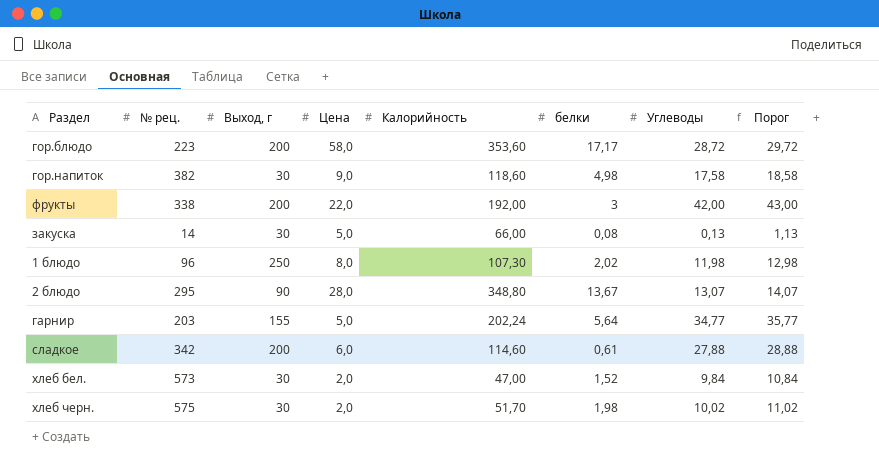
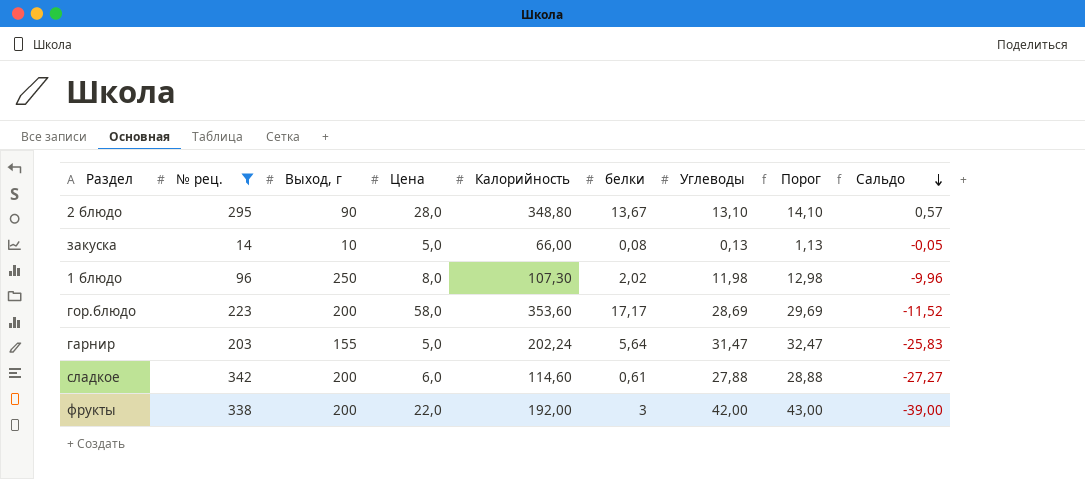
filter: none -> № рец. <= 342
row order: none -> Сальдо descending
column Сальдо | formula: none -> [белки] - [Углеводы]
2 блюдо | Углеводы: 13,07 -> 13,10
2 блюдо | Порог: 14,07 -> 14,10
закуска | Выход, г: 30 -> 10
гор.блюдо | Углеводы: 28,72 -> 28,69
гор.блюдо | Порог: 29,72 -> 29,69
гарнир | Углеводы: 34,77 -> 31,47
гарнир | Порог: 35,77 -> 32,47

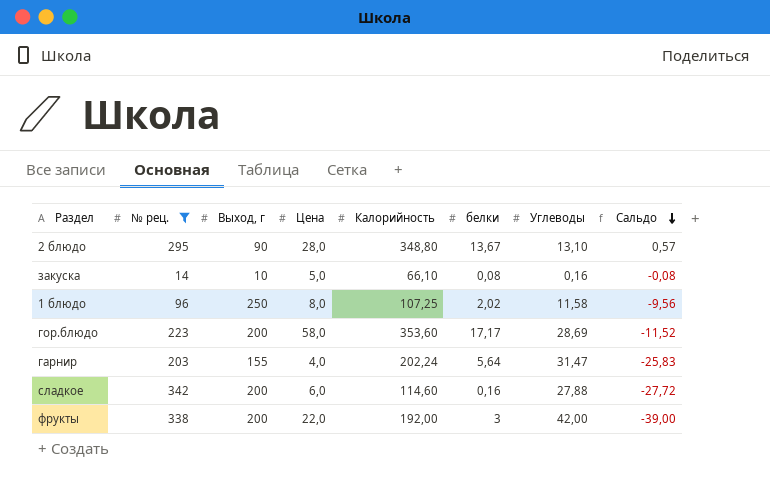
column Порог | formula: [Углеводы] + 1 -> none
закуска | Калорийность: 66,00 -> 66,10
закуска | Углеводы: 0,13 -> 0,16
закуска | Сальдо: -0,05 -> -0,08
1 блюдо | Калорийность: 107,30 -> 107,25
1 блюдо | Углеводы: 11,98 -> 11,58
1 блюдо | Сальдо: -9,96 -> -9,56
гарнир | Цена: 5,0 -> 4,0
сладкое | белки: 0,61 -> 0,16
сладкое | Сальдо: -27,27 -> -27,72

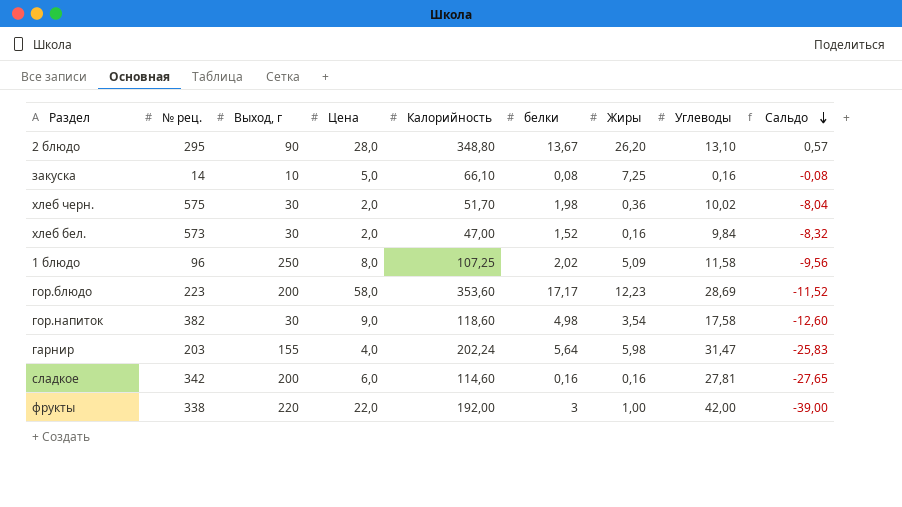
filter: № рец. <= 342 -> none
column Жиры | position: none -> 7
сладкое | Углеводы: 27,88 -> 27,81
сладкое | Сальдо: -27,72 -> -27,65
фрукты | Выход, г: 200 -> 220

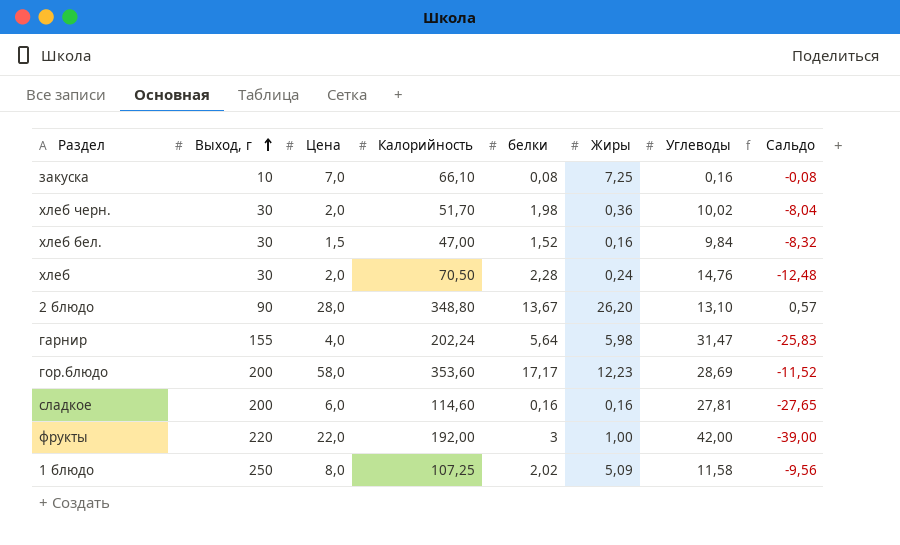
row order: Сальдо descending -> Выход, г ascending
column № рец. | position: 2 -> none
row гор.напиток: 382 | 30 | 9,0 | 118,60 | 4,98 | 3,54 | 17,58 | -12,60 -> none
закуска | Цена: 5,0 -> 7,0
хлеб бел. | Цена: 2,0 -> 1,5
row хлеб: none -> 30 | 2,0 | 70,50 | 2,28 | 0,24 | 14,76 | -12,48

